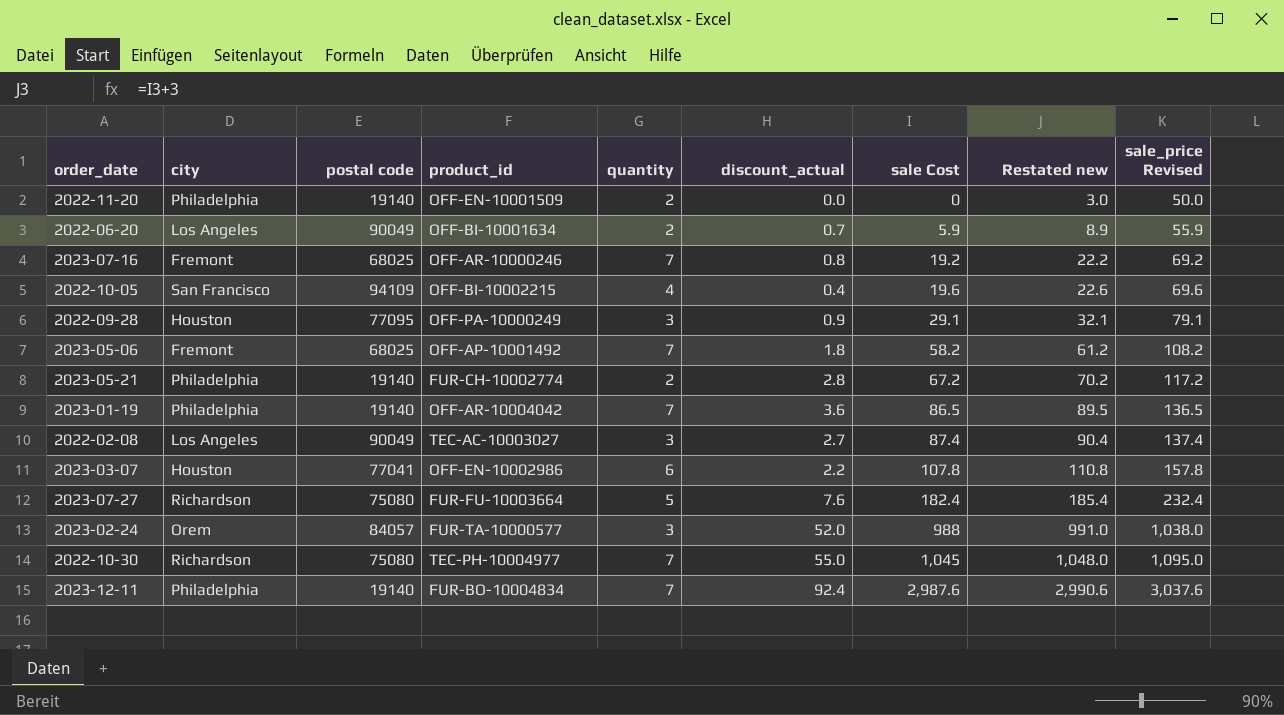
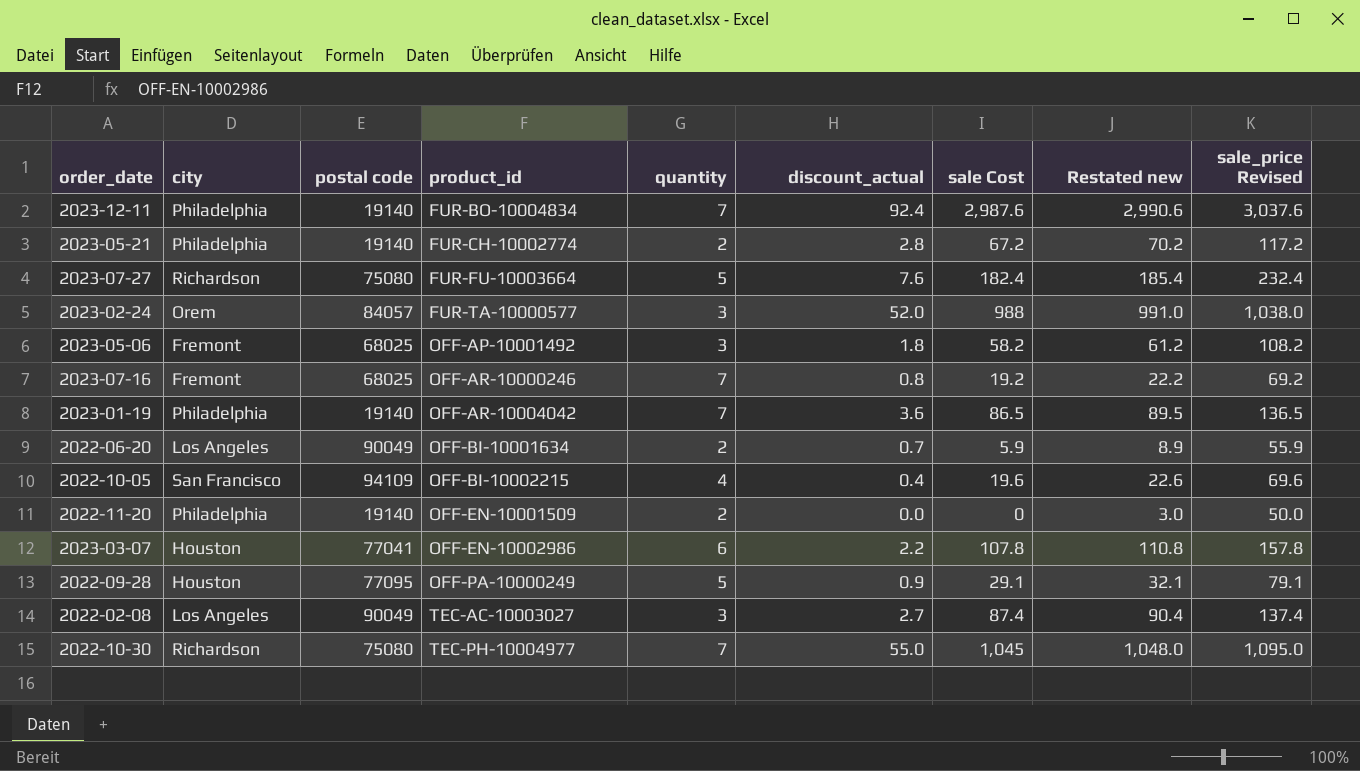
row order: sale Cost ascending -> product_id ascending
2023-05-06 | quantity: 7 -> 3
2022-09-28 | quantity: 3 -> 5

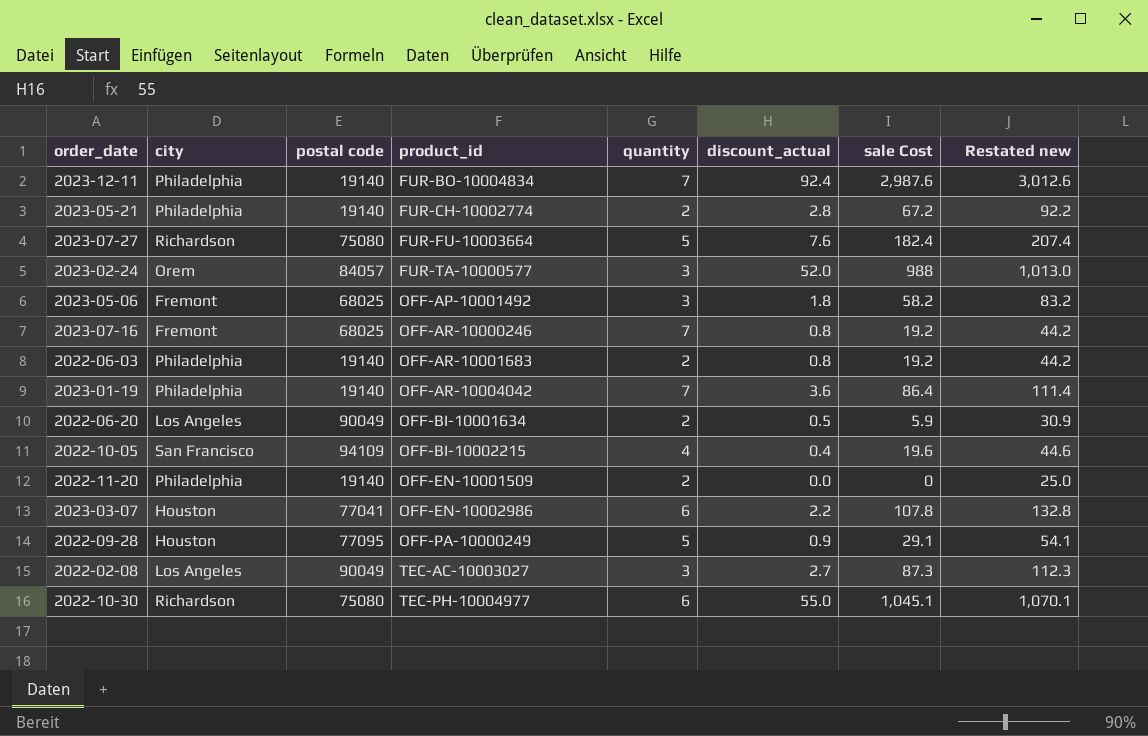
column sale_price Revised | formula: [sale Cost] + 50 -> none
column Restated new | formula: [sale Cost] + 3 -> [sale Cost] + 25
row 2022-06-03: none -> Philadelphia | 19140 | OFF-AR-10001683 | 2 | 0.8 | 19.2 | 44.2
2023-01-19 | sale Cost: 86.5 -> 86.4
2022-06-20 | discount_actual: 0.7 -> 0.5
2022-02-08 | sale Cost: 87.4 -> 87.3
2022-10-30 | quantity: 7 -> 6
2022-10-30 | sale Cost: 1,045 -> 1,045.1

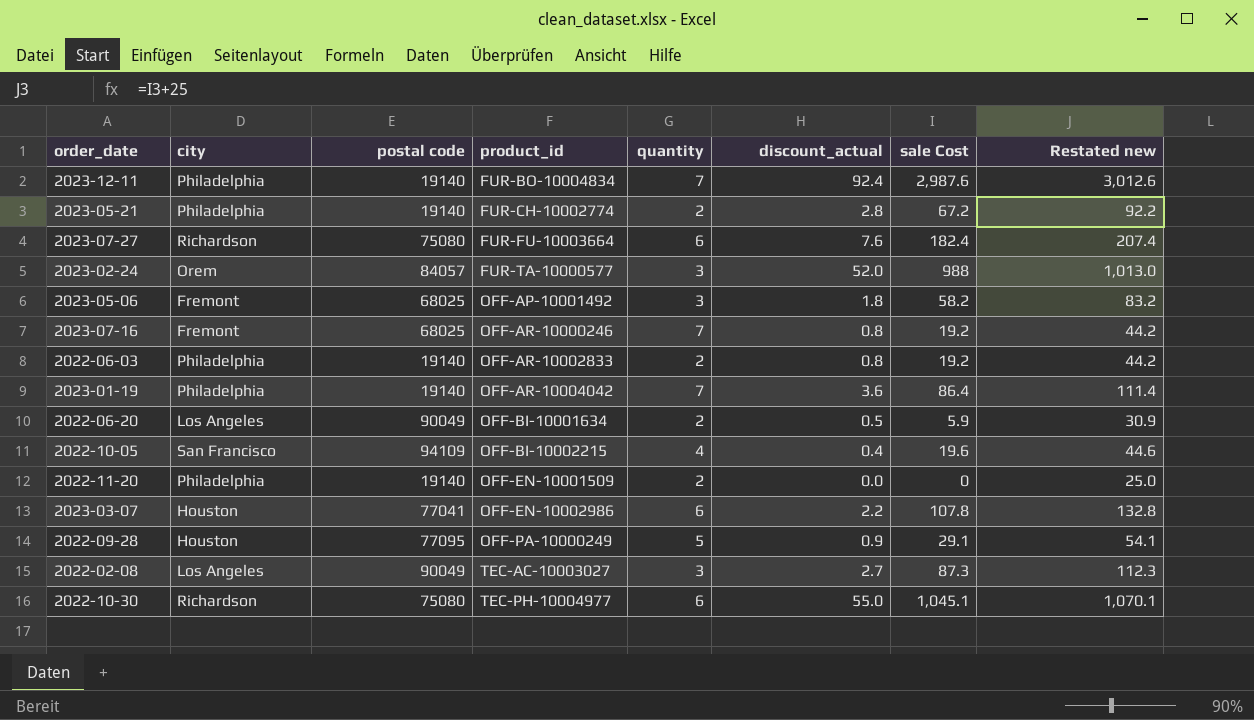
2023-07-27 | quantity: 5 -> 6
2022-06-03 | product_id: OFF-AR-10001683 -> OFF-AR-10002833

